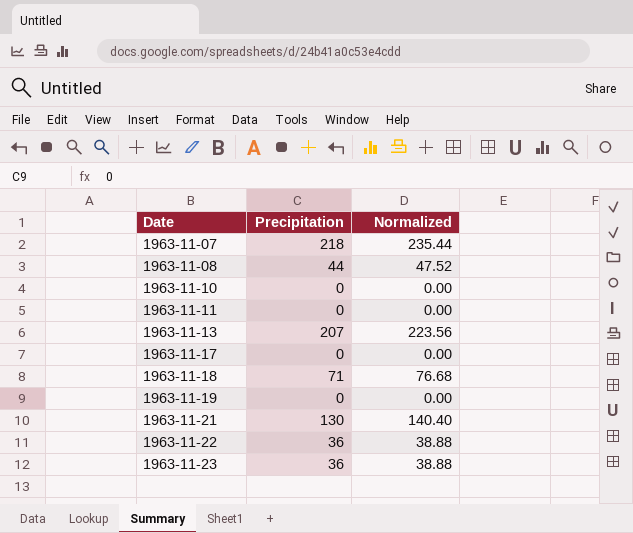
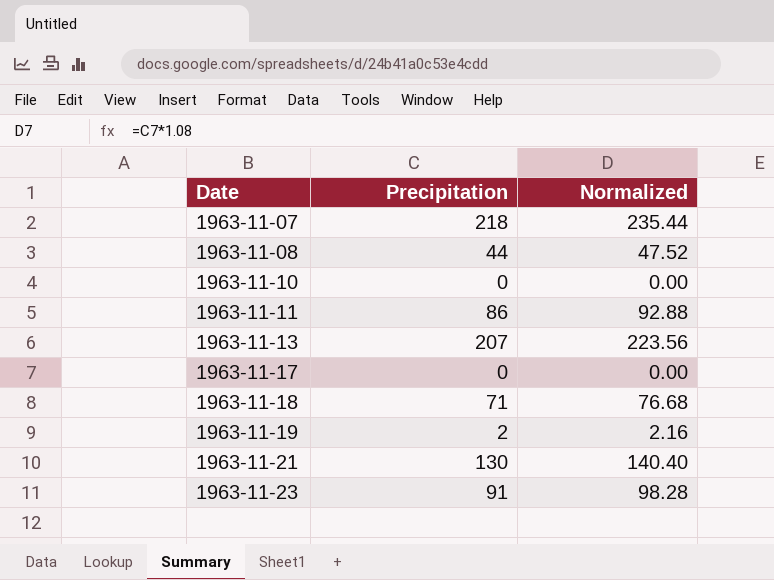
row 1963-11-22: 36 | 38.88 -> none
1963-11-11 | Precipitation: 0 -> 86
1963-11-11 | Normalized: 0.00 -> 92.88
1963-11-19 | Precipitation: 0 -> 2
1963-11-19 | Normalized: 0.00 -> 2.16
1963-11-23 | Precipitation: 36 -> 91
1963-11-23 | Normalized: 38.88 -> 98.28

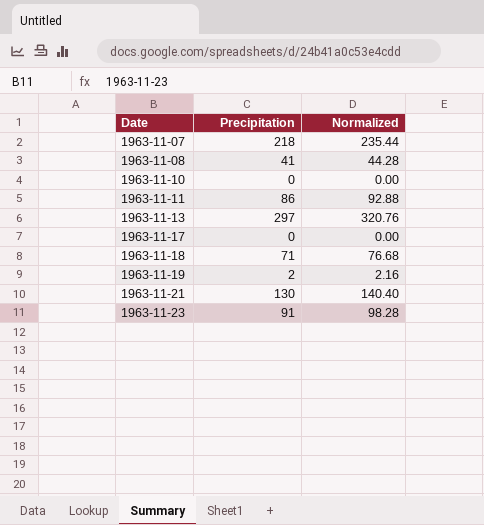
1963-11-08 | Precipitation: 44 -> 41
1963-11-08 | Normalized: 47.52 -> 44.28
1963-11-13 | Precipitation: 207 -> 297
1963-11-13 | Normalized: 223.56 -> 320.76

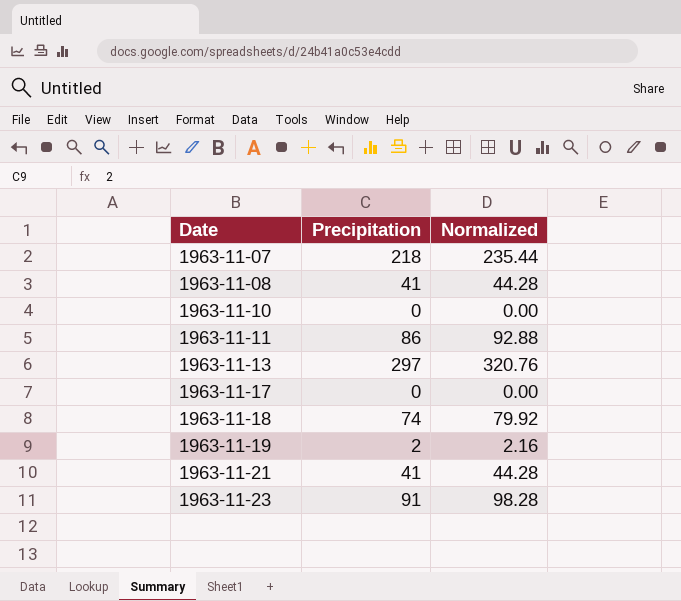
1963-11-18 | Precipitation: 71 -> 74
1963-11-18 | Normalized: 76.68 -> 79.92
1963-11-21 | Precipitation: 130 -> 41
1963-11-21 | Normalized: 140.40 -> 44.28

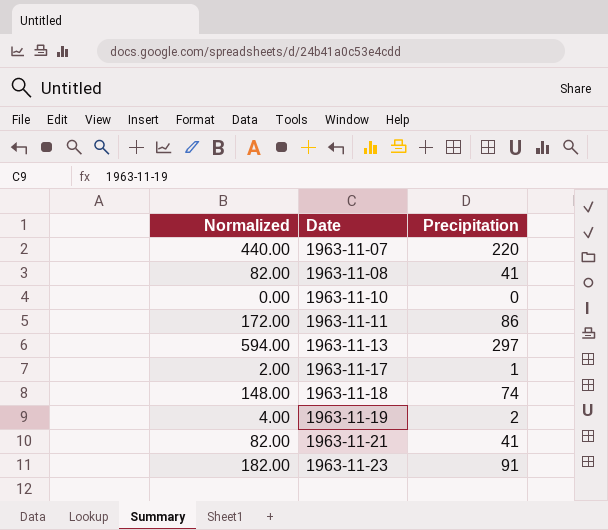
column Normalized | formula: [Precipitation] * 1.08 -> [Precipitation] * 2
column Normalized | position: 3 -> 1
1963-11-07 | Precipitation: 218 -> 220
1963-11-17 | Precipitation: 0 -> 1

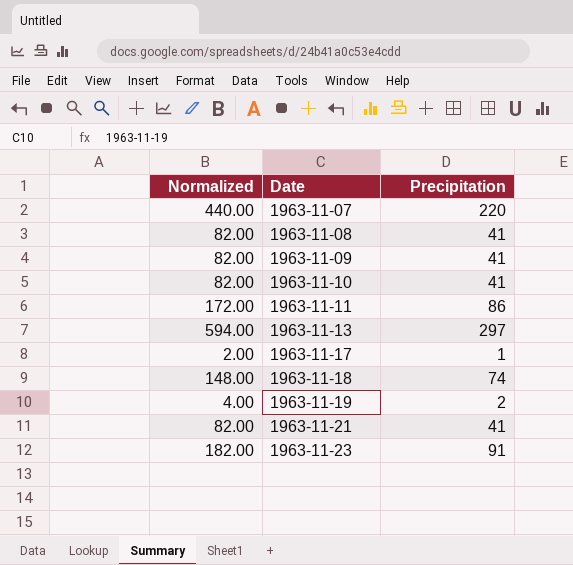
row 1963-11-09: none -> 82.00 | 41
1963-11-10 | Normalized: 0.00 -> 82.00
1963-11-10 | Precipitation: 0 -> 41

